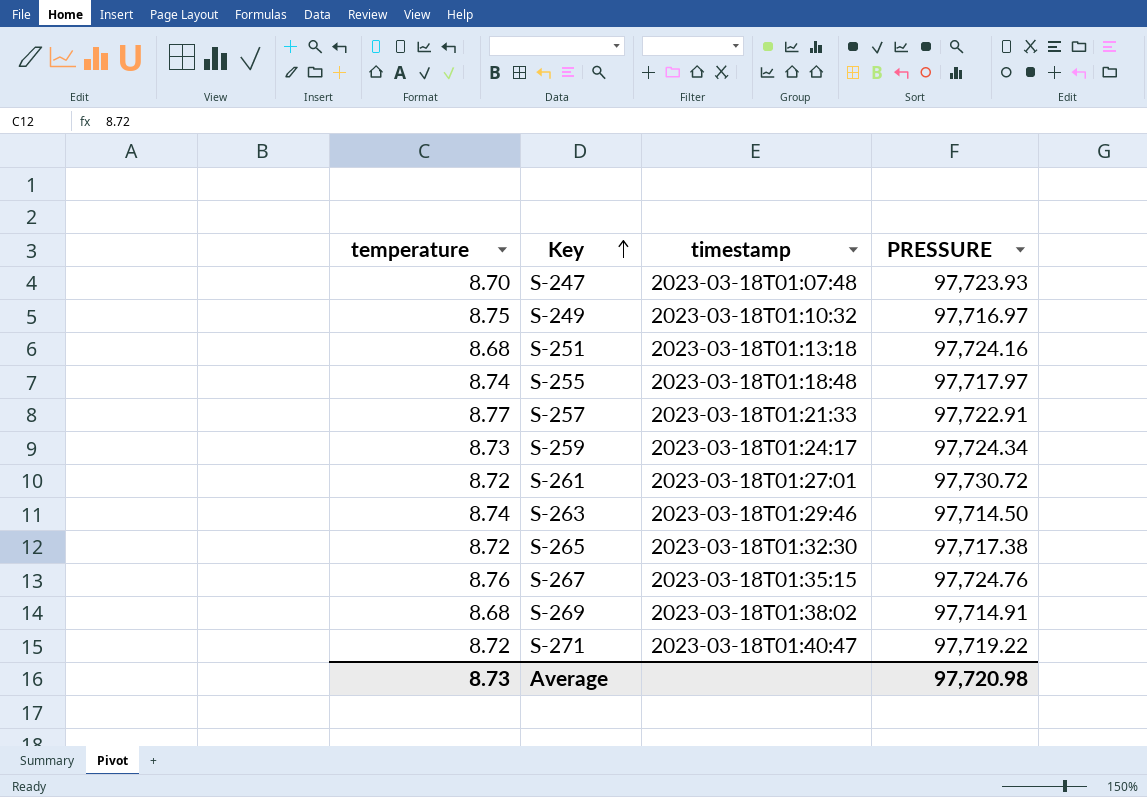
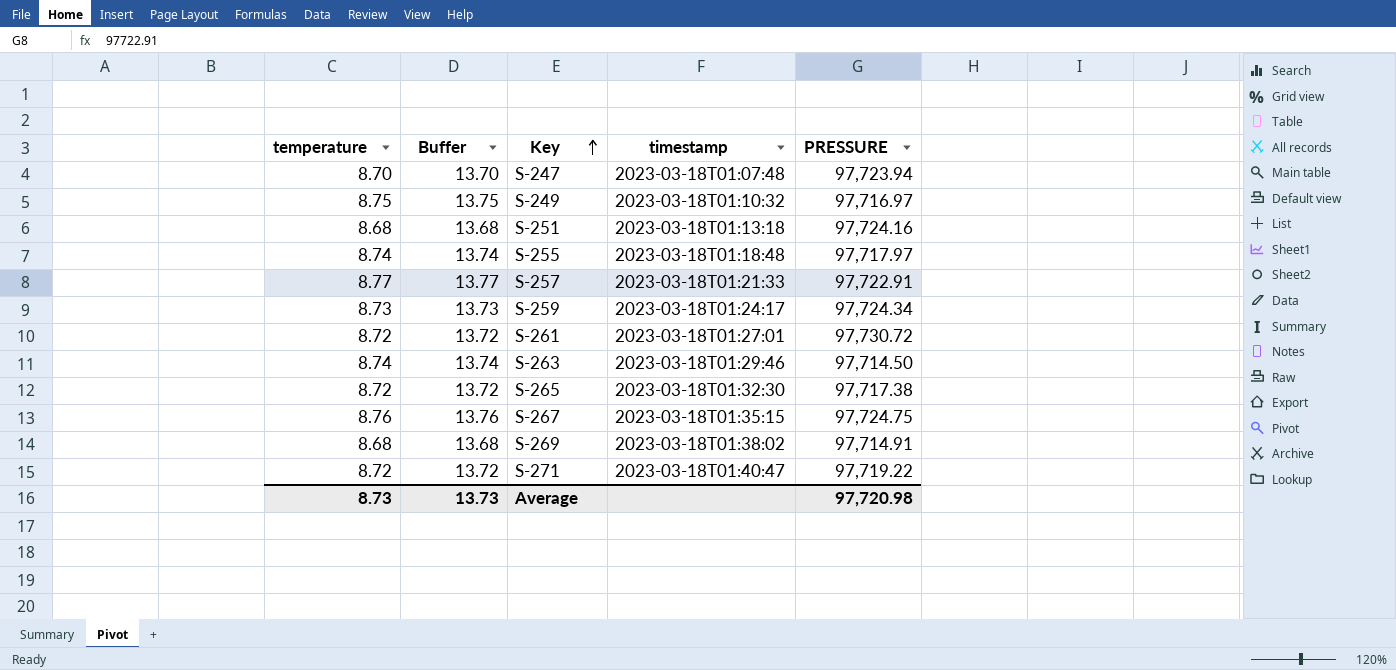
column Buffer | formula: none -> [temperature] + 5
S-247 | PRESSURE: 97,723.93 -> 97,723.94
S-267 | PRESSURE: 97,724.76 -> 97,724.75

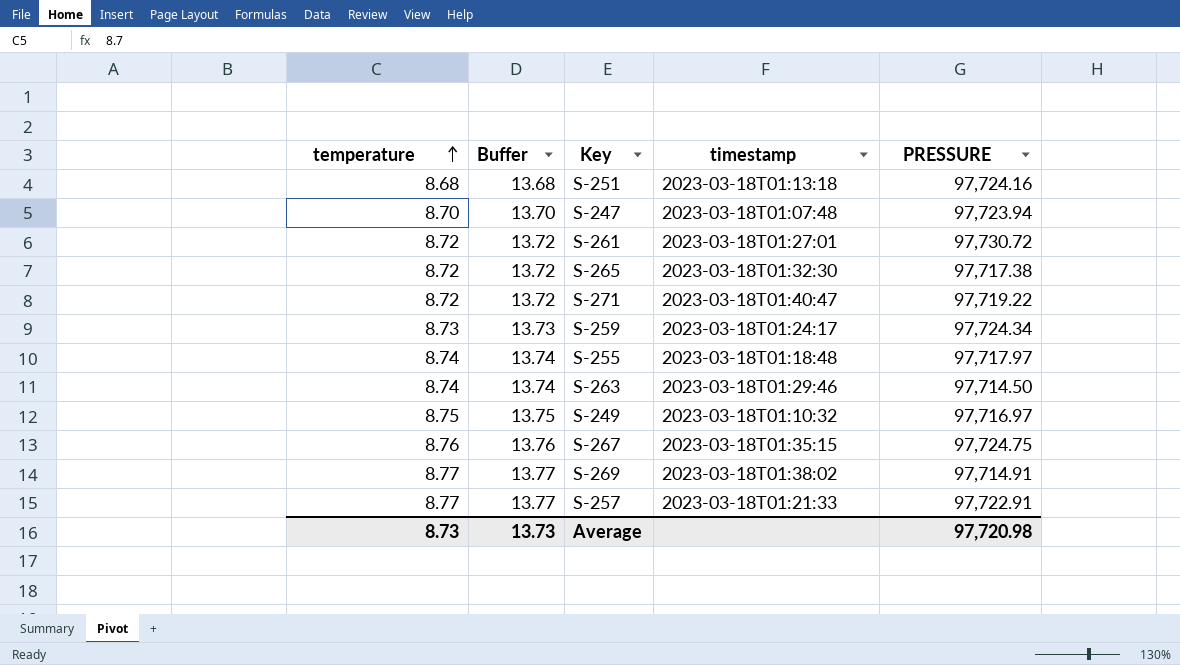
row order: Key ascending -> temperature ascending
S-269 | temperature: 8.68 -> 8.77
S-269 | Buffer: 13.68 -> 13.77

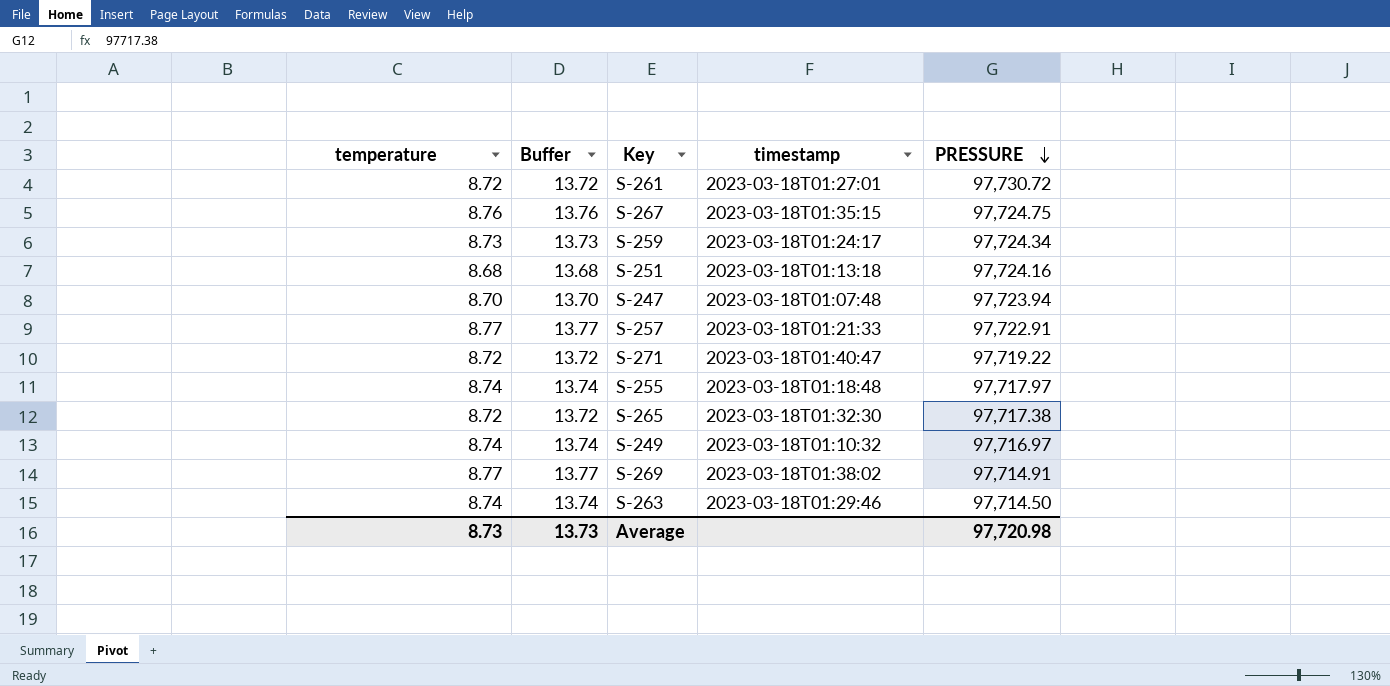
row order: temperature ascending -> PRESSURE descending
S-249 | temperature: 8.75 -> 8.74
S-249 | Buffer: 13.75 -> 13.74

